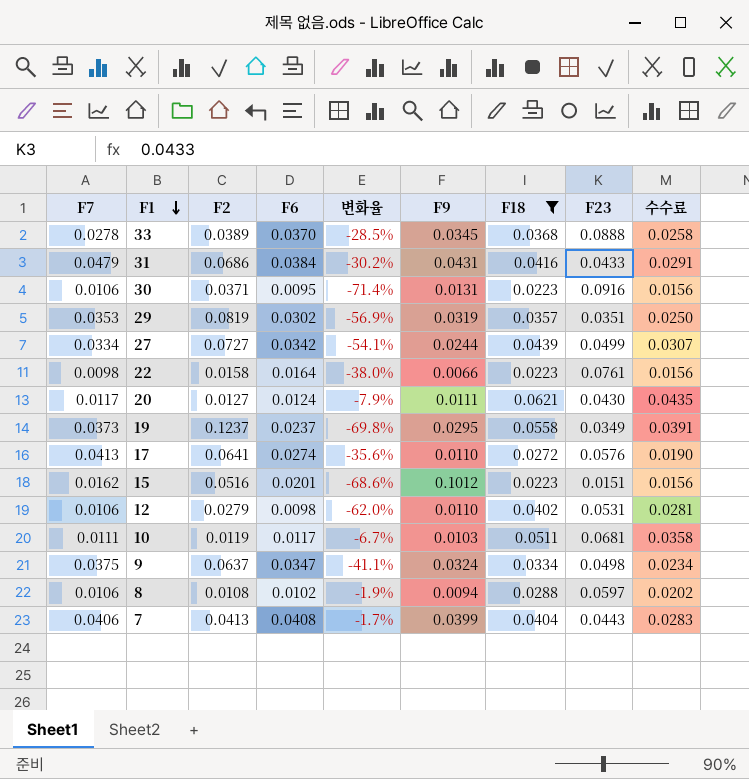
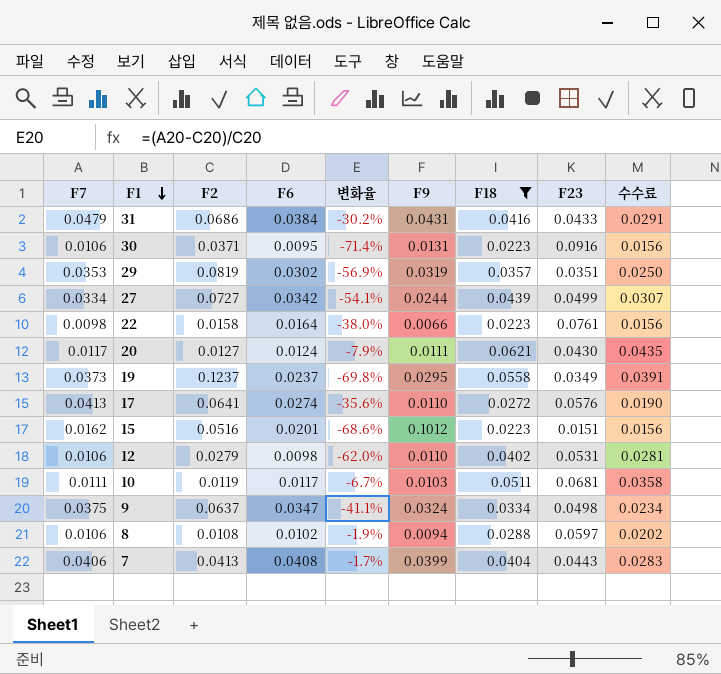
row 33: 0.0278 | 0.0389 | 0.0370 | -28.5% | 0.0345 | 0.0368 | 0.0888 | 0.0258 -> none

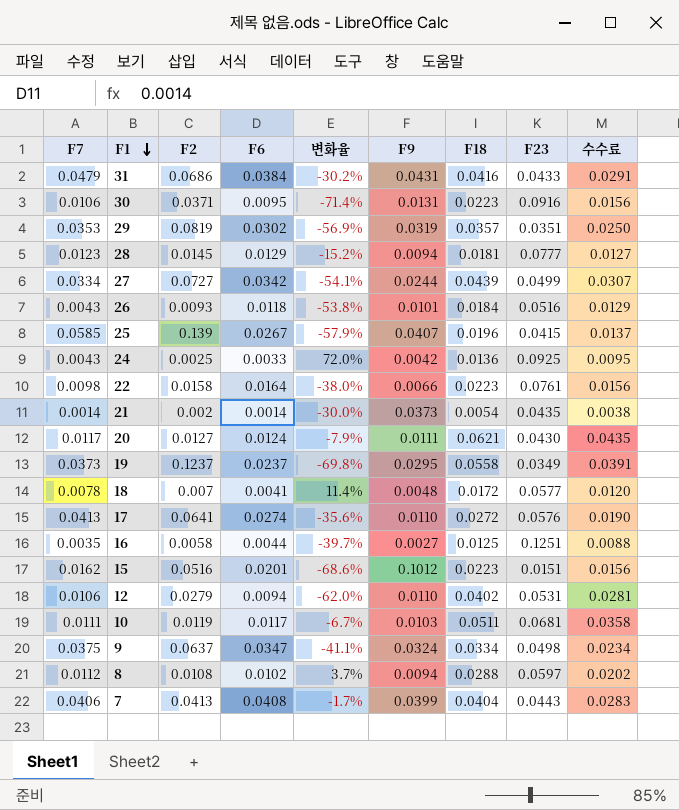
filter: F18 >= 0.0223 -> none
12 | F6: 0.0098 -> 0.0094
8 | F7: 0.0106 -> 0.0112
8 | 변화율: -1.9% -> 3.7%

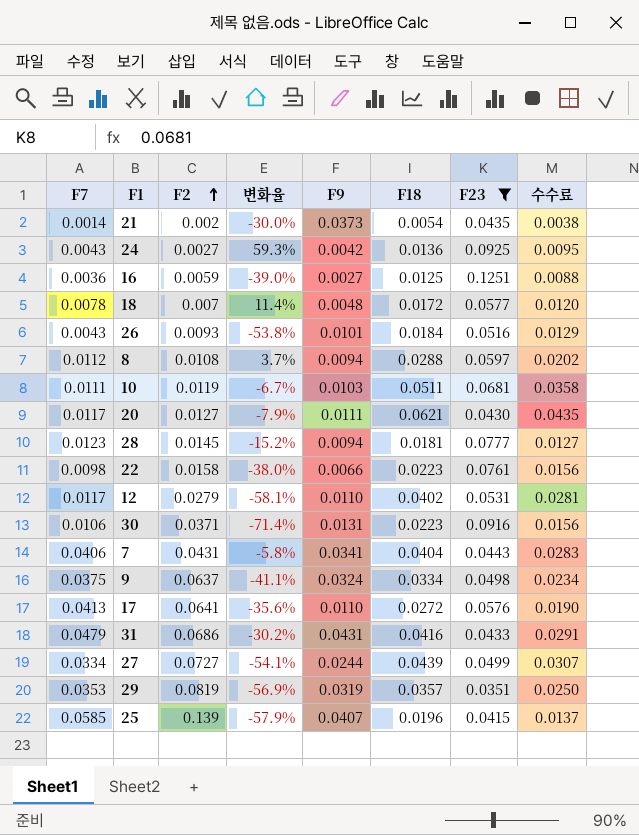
filter: none -> F23 >= 0.0351
row order: F1 descending -> F2 ascending
column F6 | position: 4 -> none
24 | F2: 0.0025 -> 0.0027
24 | 변화율: 72.0% -> 59.3%
16 | F7: 0.0035 -> 0.0036
16 | F2: 0.0058 -> 0.0059
16 | 변화율: -39.7% -> -39.0%
12 | F7: 0.0106 -> 0.0117
12 | 변화율: -62.0% -> -58.1%
7 | F2: 0.0413 -> 0.0431
7 | 변화율: -1.7% -> -5.8%
7 | F9: 0.0399 -> 0.0341

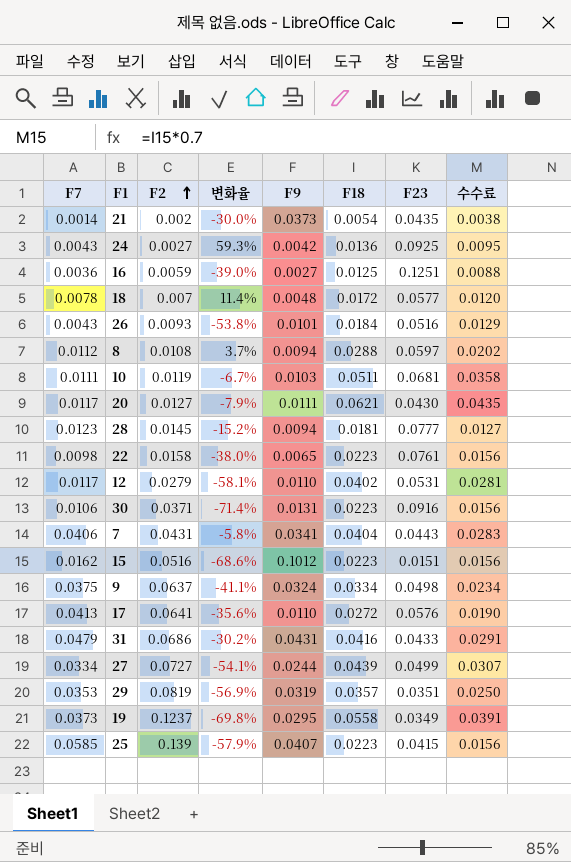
filter: F23 >= 0.0351 -> none
22 | F9: 0.0066 -> 0.0065
25 | F18: 0.0196 -> 0.0223
25 | 수수료: 0.0137 -> 0.0156

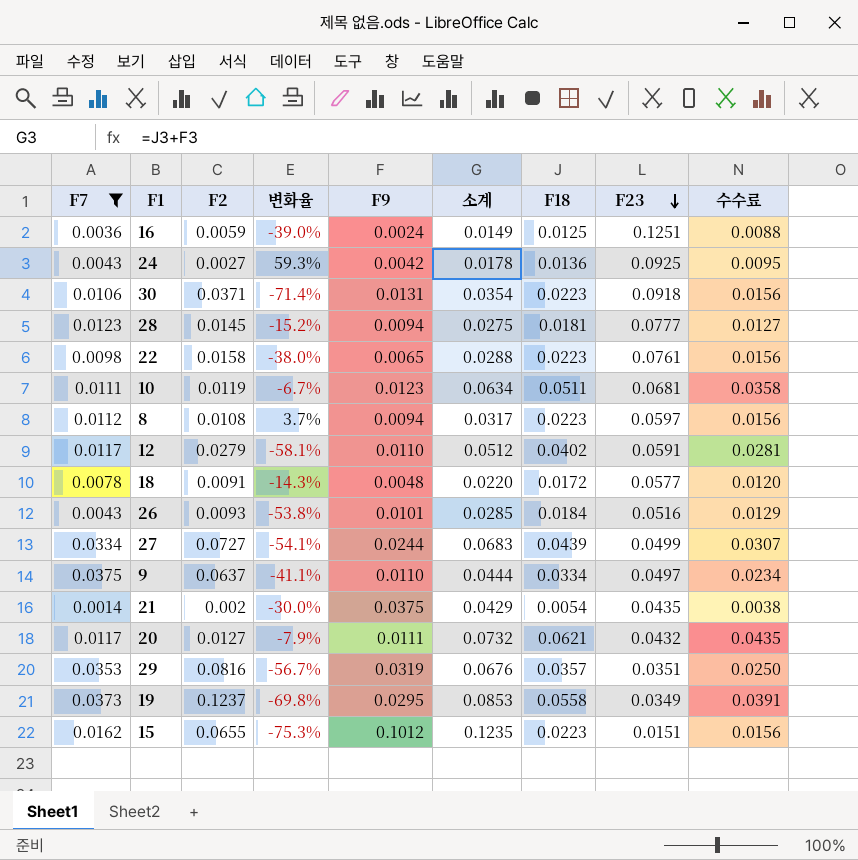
filter: none -> F7 <= 0.0375
row order: F2 ascending -> F23 descending
column 소계 | formula: none -> [F9] + [F18]
16 | F9: 0.0027 -> 0.0024
30 | F23: 0.0916 -> 0.0918
10 | F9: 0.0103 -> 0.0123
8 | F18: 0.0288 -> 0.0223
8 | 수수료: 0.0202 -> 0.0156
12 | F23: 0.0531 -> 0.0591
18 | F2: 0.007 -> 0.0091
18 | 변화율: 11.4% -> -14.3%
9 | F9: 0.0324 -> 0.0110
9 | F23: 0.0498 -> 0.0497
21 | F9: 0.0373 -> 0.0375
20 | F23: 0.0430 -> 0.0432
29 | F2: 0.0819 -> 0.0816
29 | 변화율: -56.9% -> -56.7%
15 | F2: 0.0516 -> 0.0655
15 | 변화율: -68.6% -> -75.3%

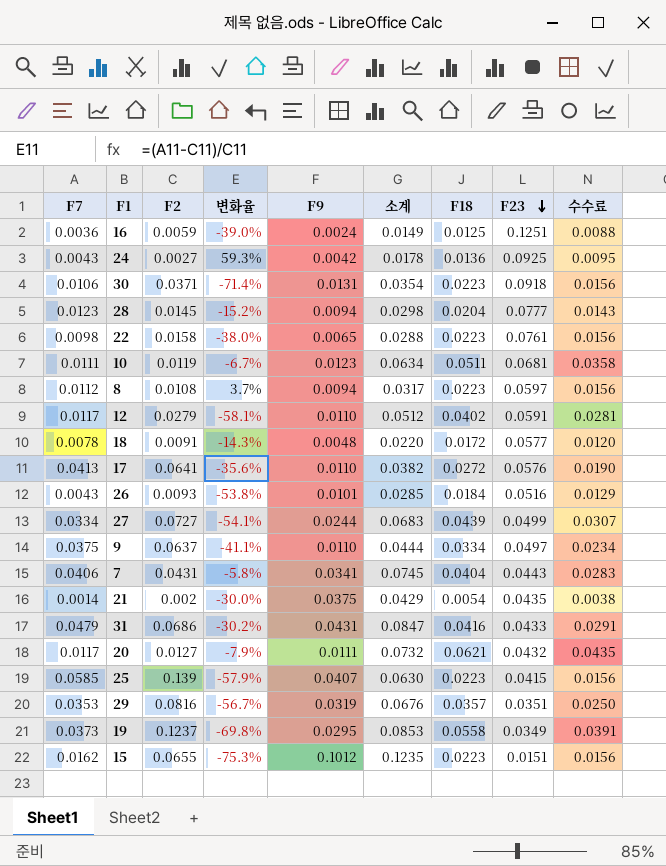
filter: F7 <= 0.0375 -> none
28 | 소계: 0.0275 -> 0.0298
28 | F18: 0.0181 -> 0.0204
28 | 수수료: 0.0127 -> 0.0143

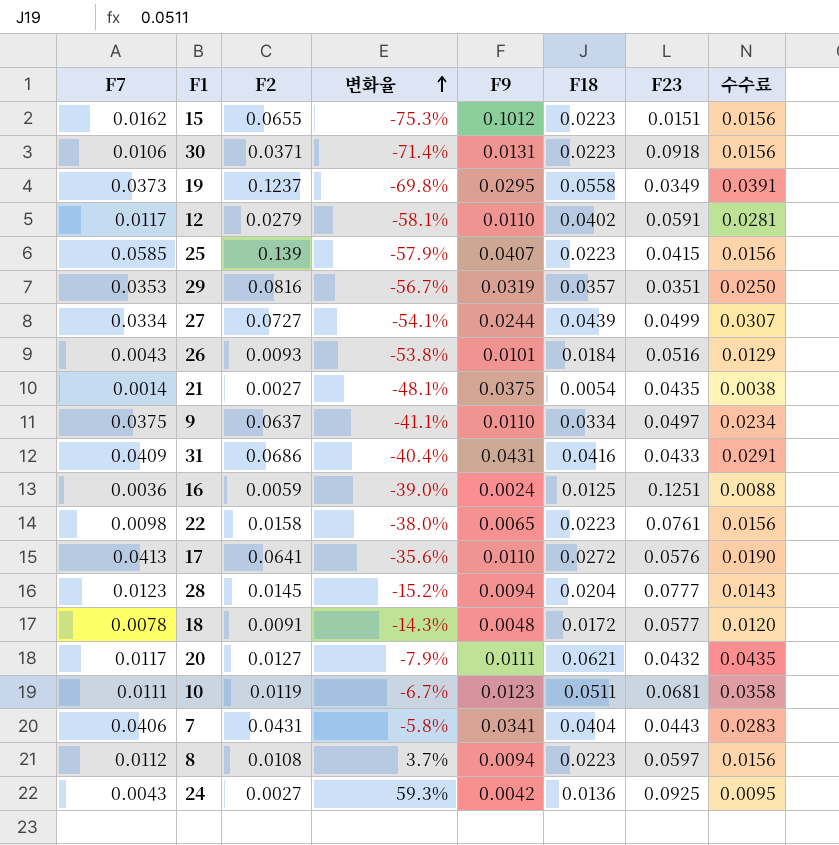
row order: F23 descending -> 변화율 ascending
column 소계 | formula: [F9] + [F18] -> none
21 | F2: 0.002 -> 0.0027
21 | 변화율: -30.0% -> -48.1%
31 | F7: 0.0479 -> 0.0409
31 | 변화율: -30.2% -> -40.4%

